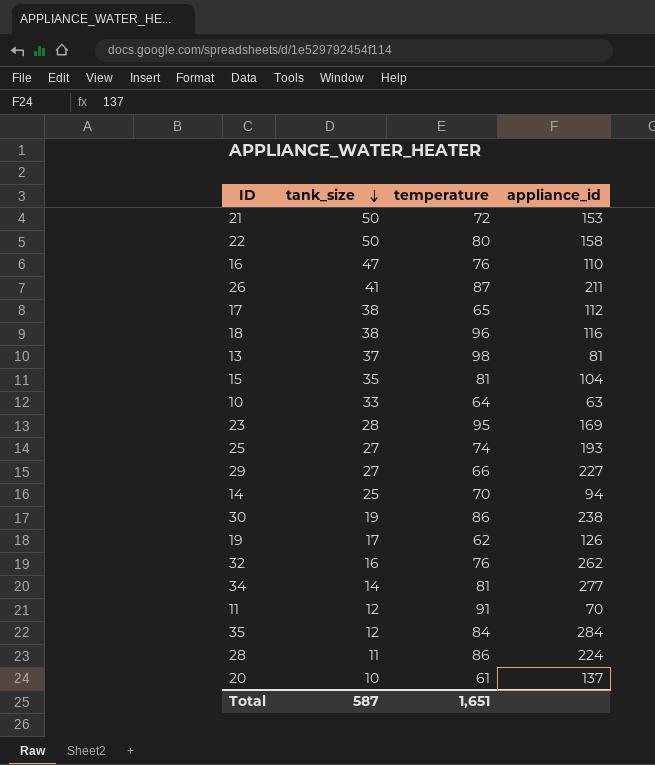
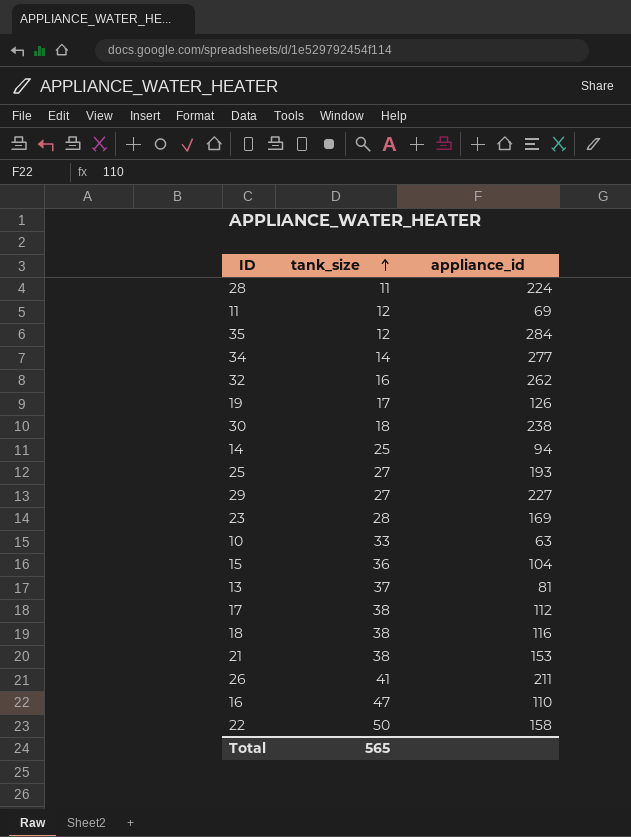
row order: tank_size descending -> tank_size ascending
column temperature | position: 3 -> none
row 20: 10 | 61 | 137 -> none
11 | appliance_id: 70 -> 69
30 | tank_size: 19 -> 18
15 | tank_size: 35 -> 36
21 | tank_size: 50 -> 38
Total | tank_size: 587 -> 565

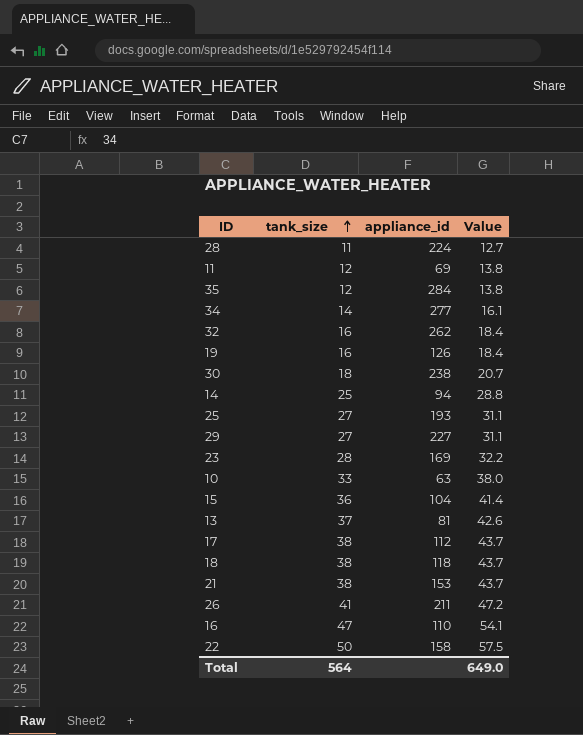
column Value | formula: none -> [tank_size] * 1.15
19 | tank_size: 17 -> 16
18 | appliance_id: 116 -> 118
Total | tank_size: 565 -> 564

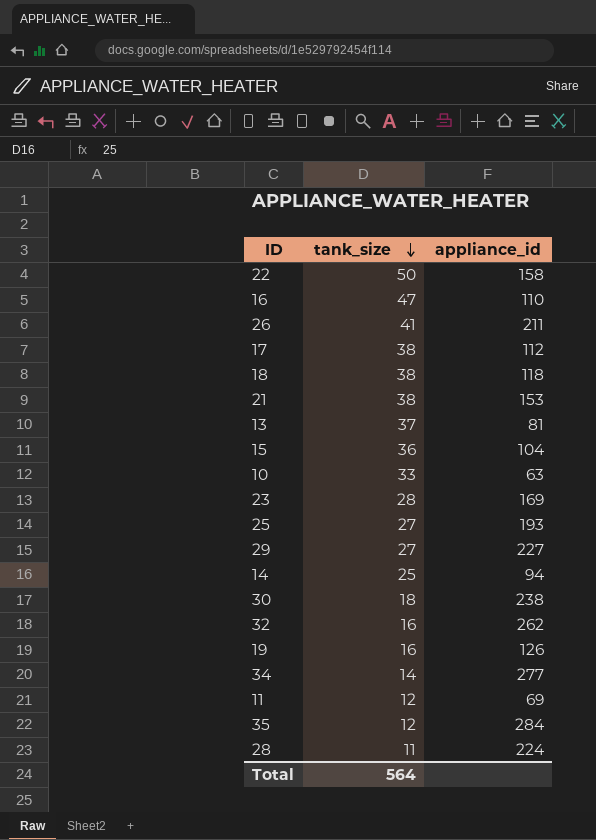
row order: tank_size ascending -> tank_size descending
column Value | formula: [tank_size] * 1.15 -> none

